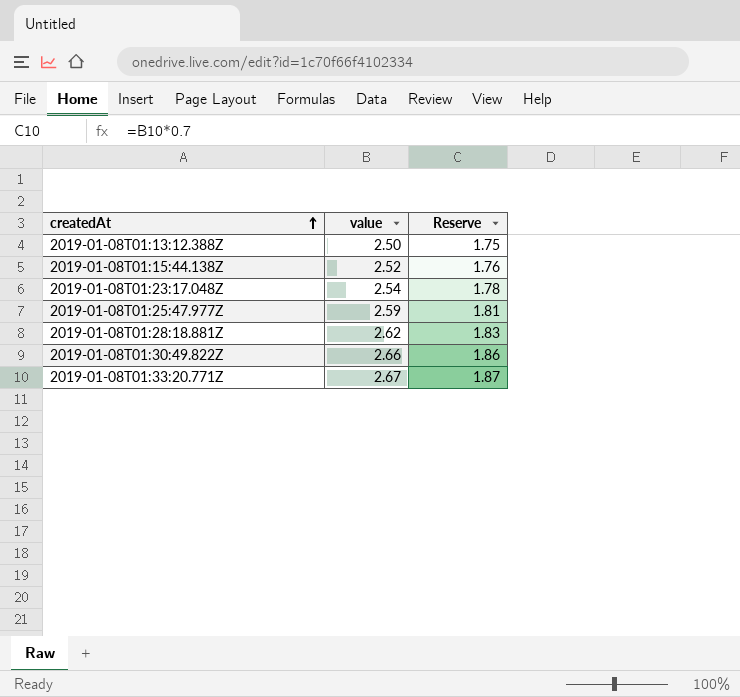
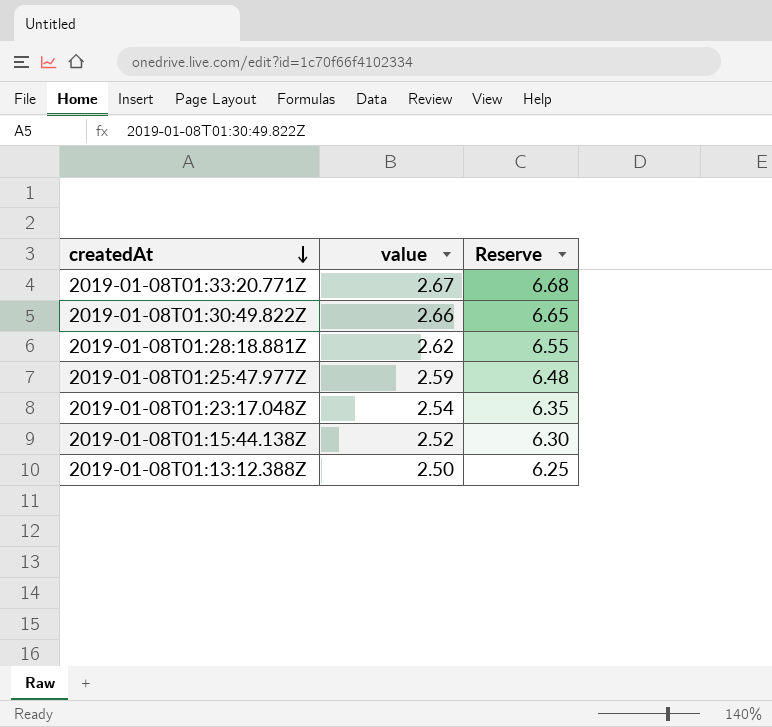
row order: createdAt ascending -> createdAt descending
column Reserve | formula: [value] * 0.7 -> [value] * 2.5

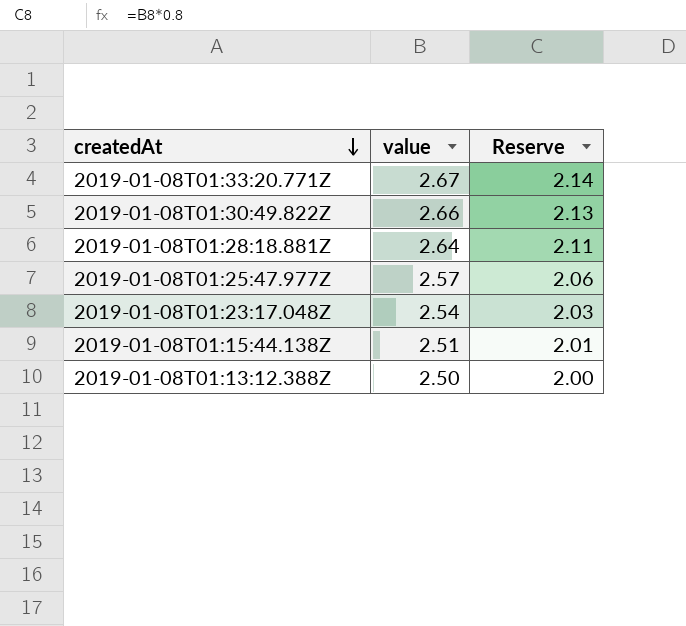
column Reserve | formula: [value] * 2.5 -> [value] * 0.8
2019-01-08T01:28:18.881Z | value: 2.62 -> 2.64
2019-01-08T01:25:47.977Z | value: 2.59 -> 2.57
2019-01-08T01:15:44.138Z | value: 2.52 -> 2.51

